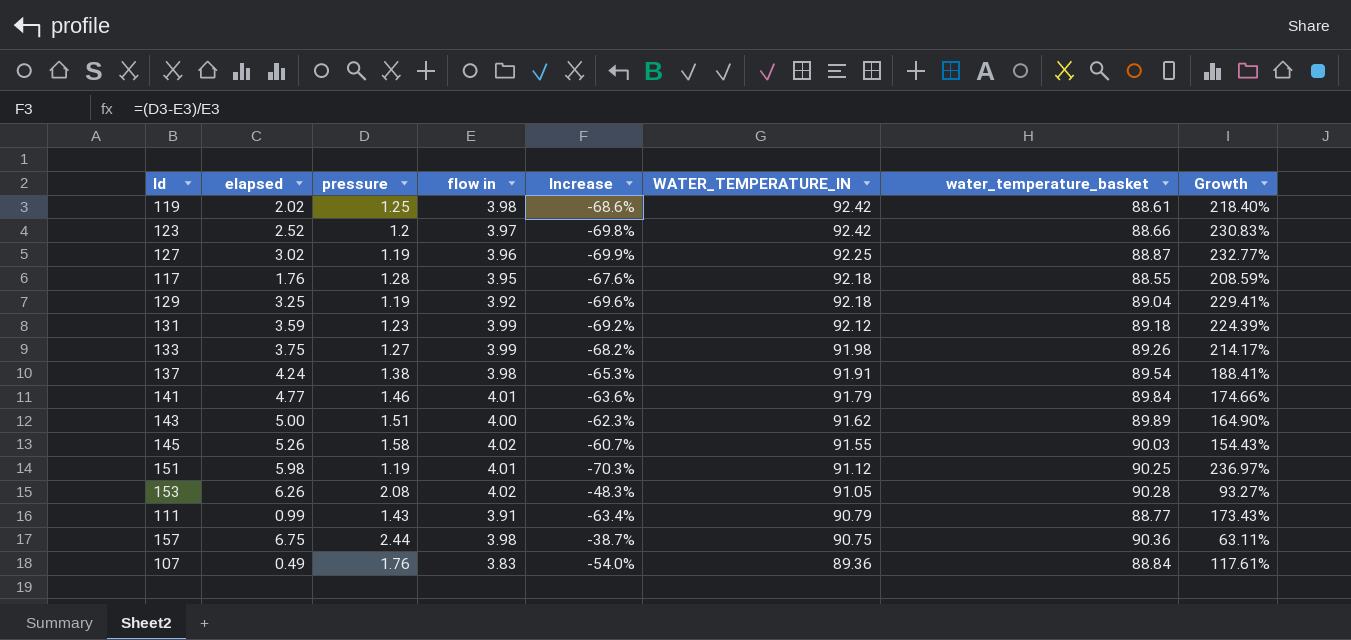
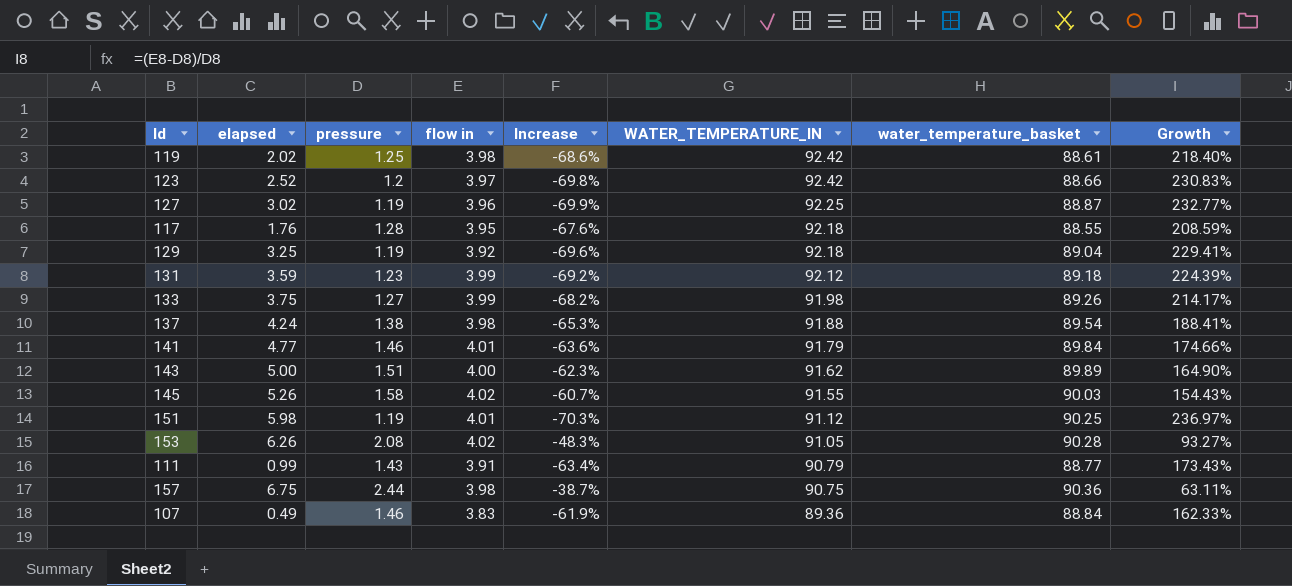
137 | WATER_TEMPERATURE_IN: 91.91 -> 91.88
107 | pressure: 1.76 -> 1.46
107 | Increase: -54.0% -> -61.9%
107 | Growth: 117.61% -> 162.33%

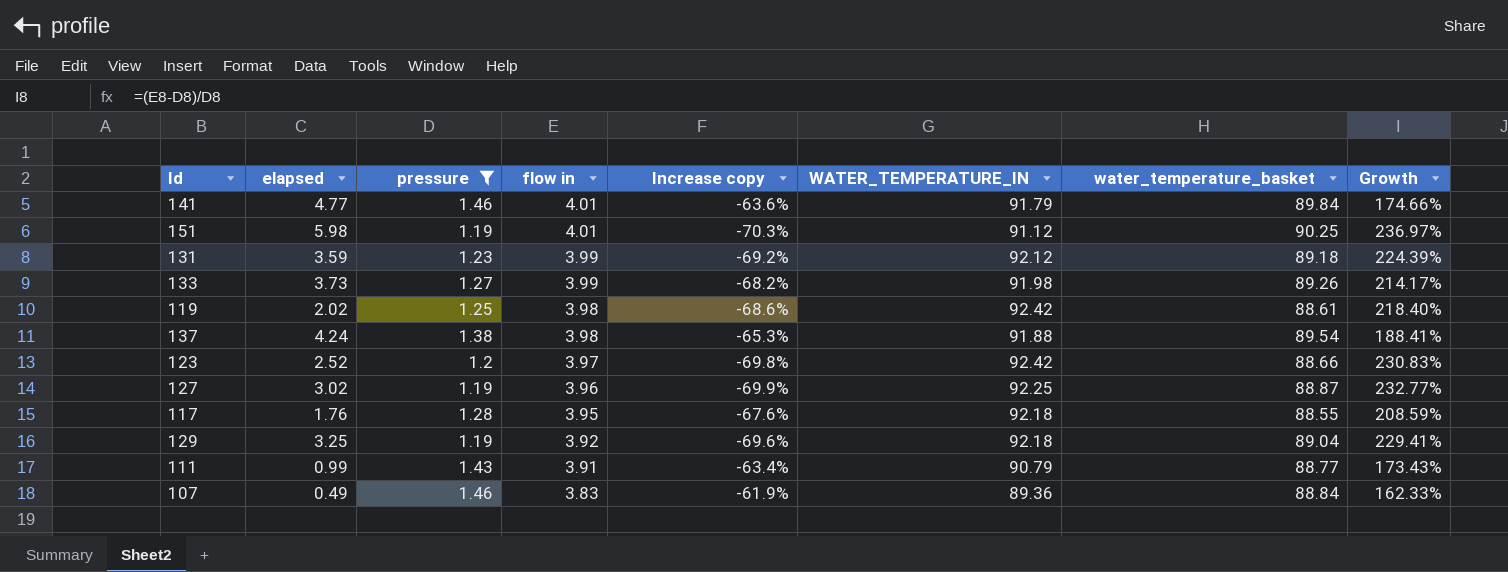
filter: none -> pressure <= 1.46
row order: WATER_TEMPERATURE_IN descending -> flow in descending
column name: Increase -> Increase copy
133 | elapsed: 3.75 -> 3.73

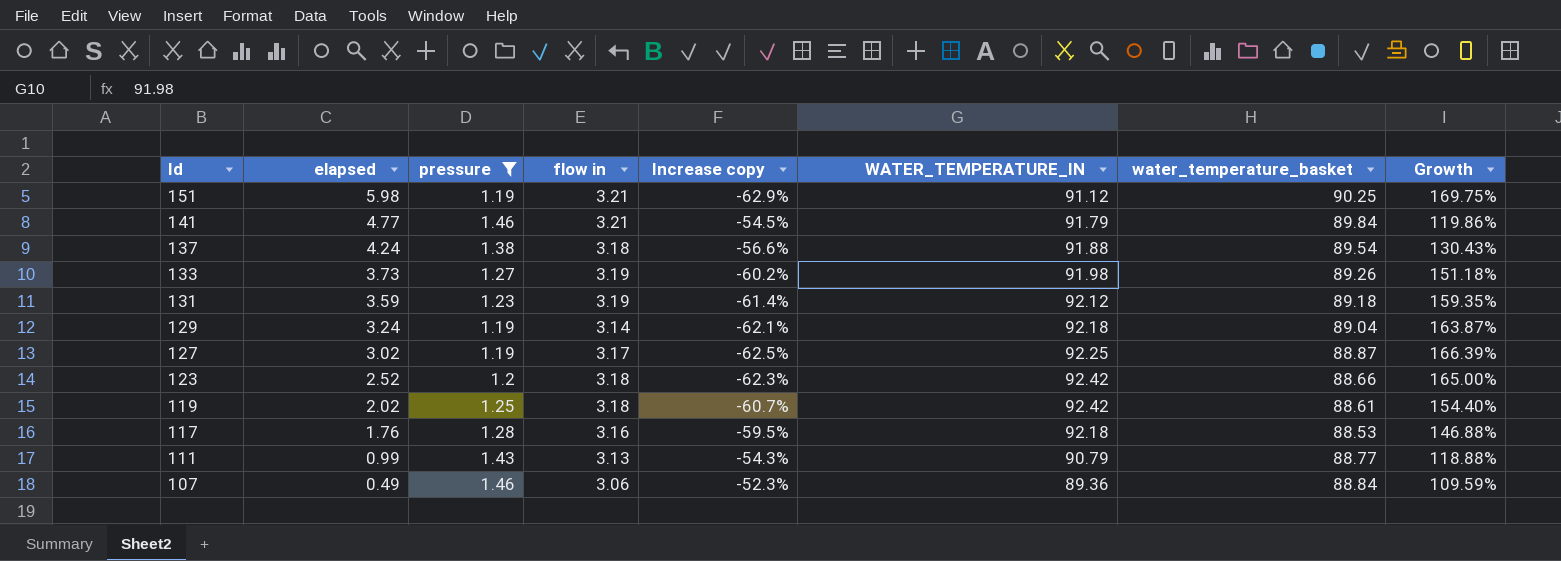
row order: flow in descending -> Id descending
151 | flow in: 4.01 -> 3.21
151 | Increase copy: -70.3% -> -62.9%
151 | Growth: 236.97% -> 169.75%
141 | flow in: 4.01 -> 3.21
141 | Increase copy: -63.6% -> -54.5%
141 | Growth: 174.66% -> 119.86%
137 | flow in: 3.98 -> 3.18
137 | Increase copy: -65.3% -> -56.6%
137 | Growth: 188.41% -> 130.43%
133 | flow in: 3.99 -> 3.19
133 | Increase copy: -68.2% -> -60.2%
133 | Growth: 214.17% -> 151.18%
131 | flow in: 3.99 -> 3.19
131 | Increase copy: -69.2% -> -61.4%
131 | Growth: 224.39% -> 159.35%
129 | elapsed: 3.25 -> 3.24
129 | flow in: 3.92 -> 3.14
129 | Increase copy: -69.6% -> -62.1%
129 | Growth: 229.41% -> 163.87%
127 | flow in: 3.96 -> 3.17
127 | Increase copy: -69.9% -> -62.5%
127 | Growth: 232.77% -> 166.39%
123 | flow in: 3.97 -> 3.18
123 | Increase copy: -69.8% -> -62.3%
123 | Growth: 230.83% -> 165.00%
119 | flow in: 3.98 -> 3.18
119 | Increase copy: -68.6% -> -60.7%
119 | Growth: 218.40% -> 154.40%
117 | flow in: 3.95 -> 3.16
117 | Increase copy: -67.6% -> -59.5%
117 | water_temperature_basket: 88.55 -> 88.53
117 | Growth: 208.59% -> 146.88%
111 | flow in: 3.91 -> 3.13
111 | Increase copy: -63.4% -> -54.3%
111 | Growth: 173.43% -> 118.88%
107 | flow in: 3.83 -> 3.06
107 | Increase copy: -61.9% -> -52.3%
107 | Growth: 162.33% -> 109.59%

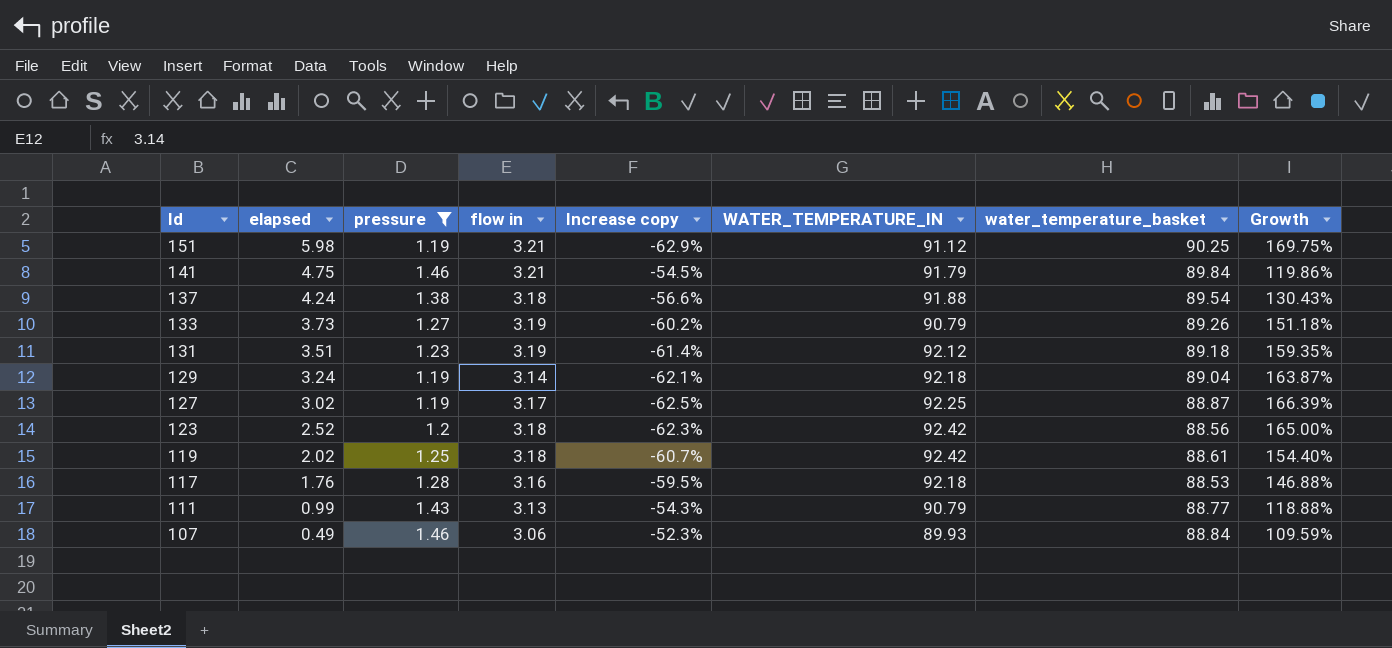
141 | elapsed: 4.77 -> 4.75
133 | WATER_TEMPERATURE_IN: 91.98 -> 90.79
131 | elapsed: 3.59 -> 3.51
123 | water_temperature_basket: 88.66 -> 88.56
107 | WATER_TEMPERATURE_IN: 89.36 -> 89.93

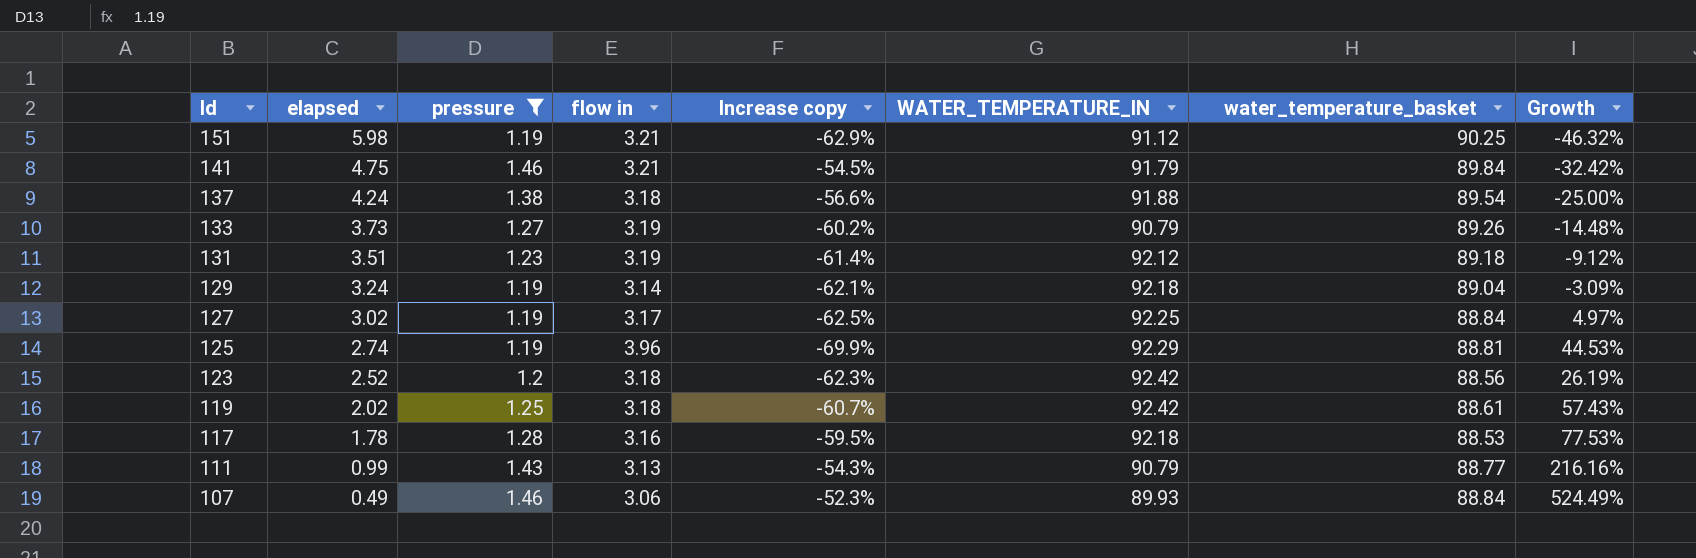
column Growth | formula: ([flow in] - [pressure]) / [pressure] -> ([flow in] - [elapsed]) / [elapsed]
127 | water_temperature_basket: 88.87 -> 88.84
row 125: none -> 2.74 | 1.19 | 3.96 | -69.9% | 92.29 | 88.81 | 44.53%
117 | elapsed: 1.76 -> 1.78

